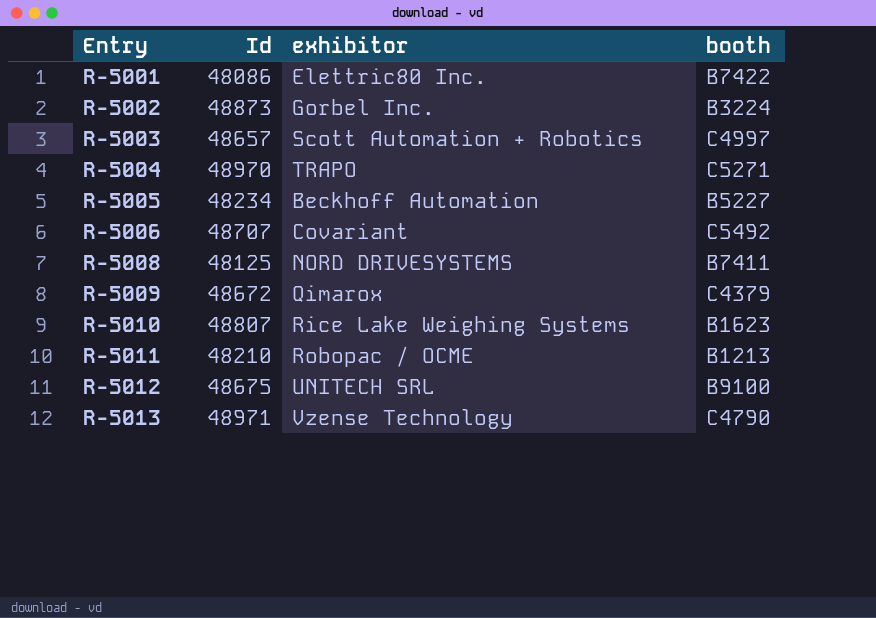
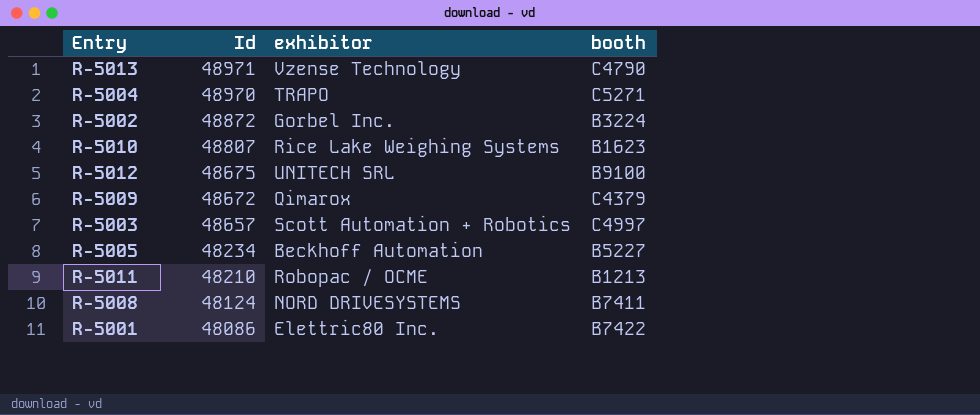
row order: Entry ascending -> Id descending
row R-5006: 48707 | Covariant | C5492 -> none
R-5002 | Id: 48873 -> 48872
R-5008 | Id: 48125 -> 48124

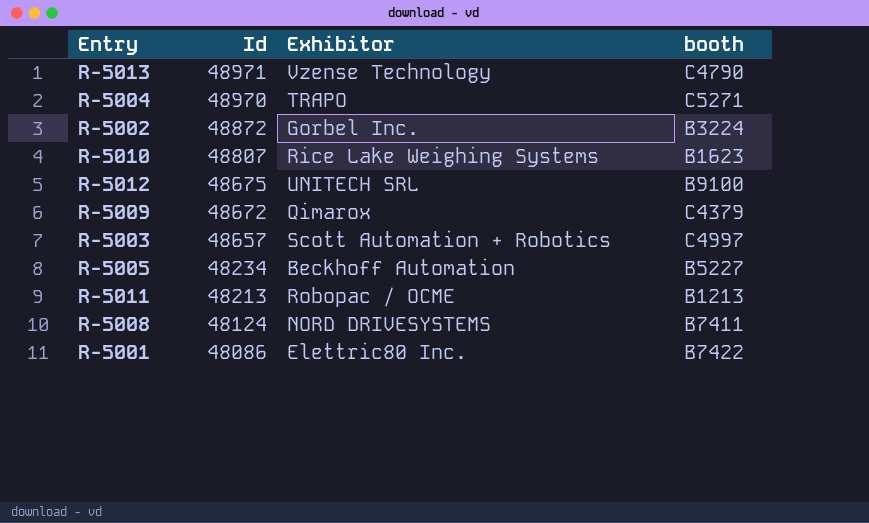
column name: exhibitor -> Exhibitor
R-5011 | Id: 48210 -> 48213

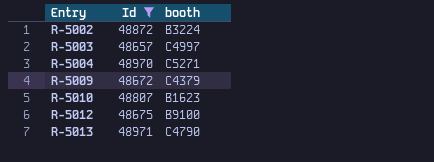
filter: none -> Id >= 48657
row order: Id descending -> Entry ascending
column Exhibitor | position: 3 -> none

